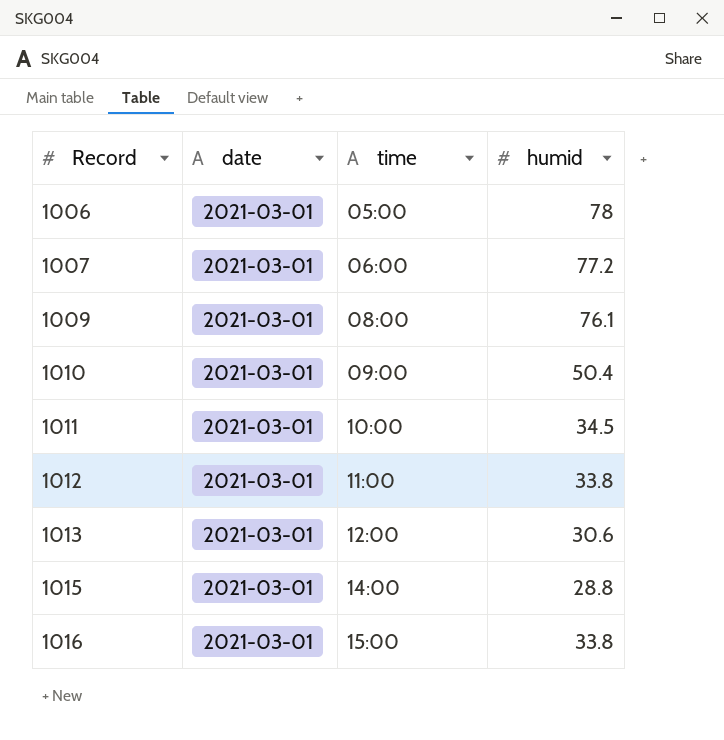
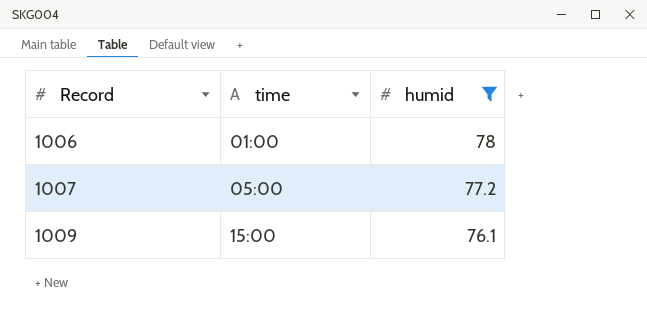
filter: none -> humid >= 76.1
column date | position: 2 -> none
1006 | time: 05:00 -> 01:00
1007 | time: 06:00 -> 05:00
1009 | time: 08:00 -> 15:00

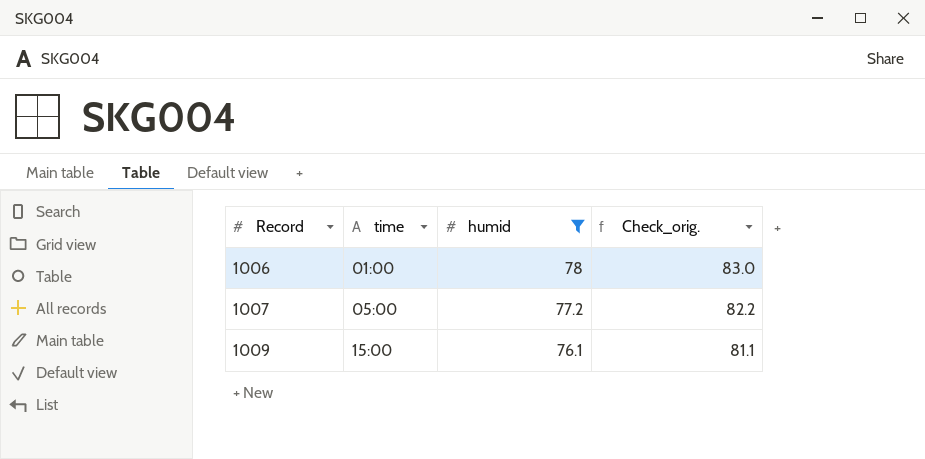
column Check_orig. | formula: none -> [humid] + 5

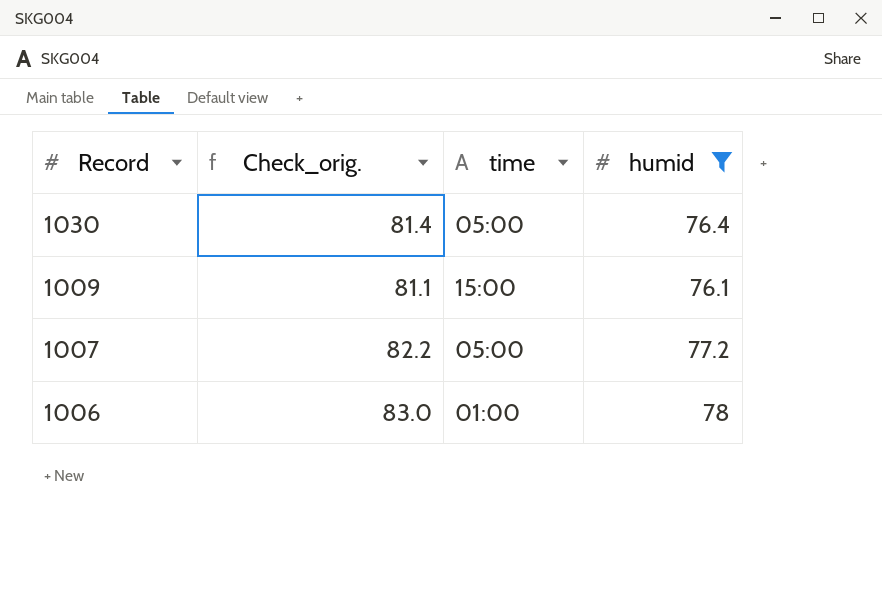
row order: Record ascending -> Record descending
column Check_orig. | position: 4 -> 2
row 1030: none -> 81.4 | 05:00 | 76.4

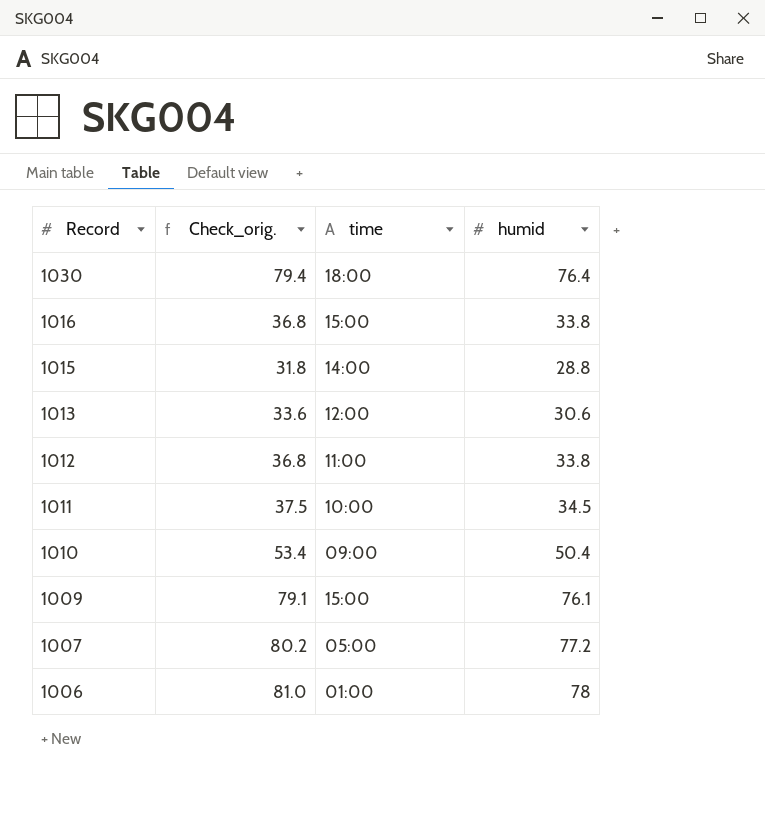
filter: humid >= 76.1 -> none
column Check_orig. | formula: [humid] + 5 -> [humid] + 3
1030 | time: 05:00 -> 18:00

